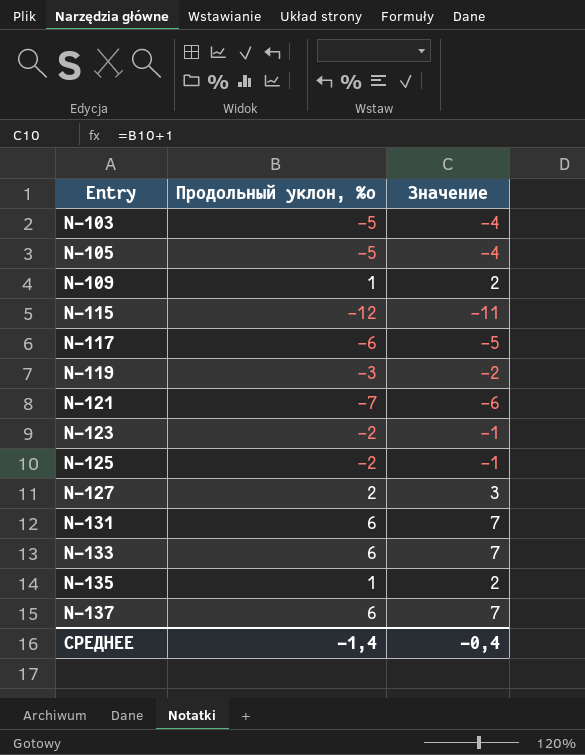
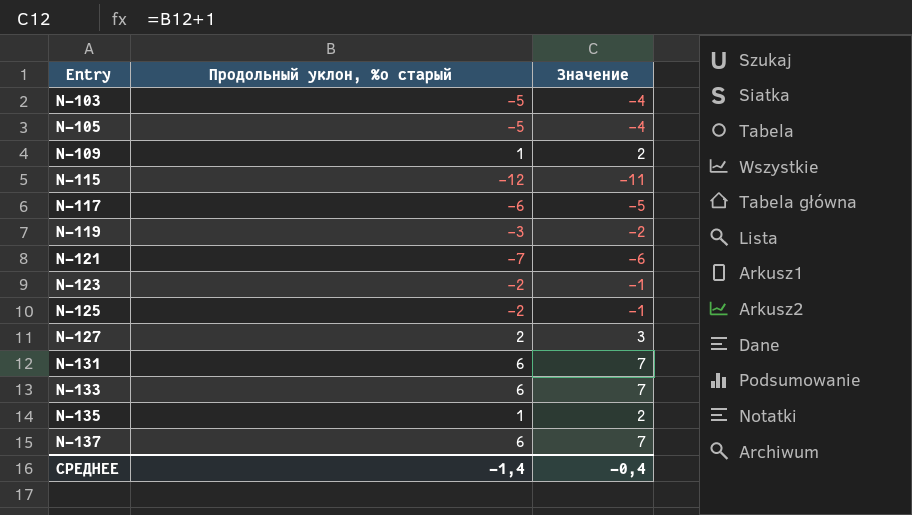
column name: Продольный уклон, %о -> Продольный уклон, %о старый

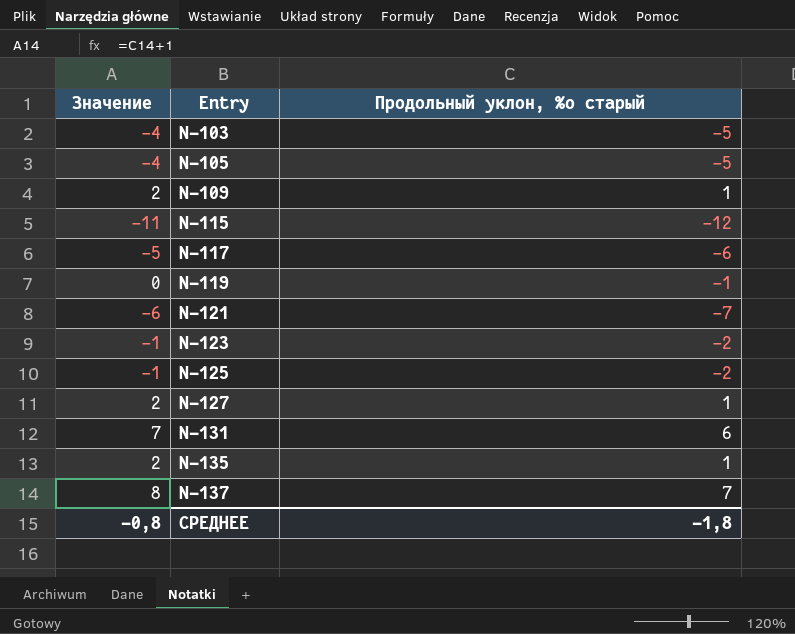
column Значение | position: 3 -> 1
row N-133: 6 | 7 -> none
N-119 | Значение: -2 -> 0
N-119 | Продольный уклон, %о старый: -3 -> -1
N-127 | Значение: 3 -> 2
N-127 | Продольный уклон, %о старый: 2 -> 1
N-137 | Значение: 7 -> 8
N-137 | Продольный уклон, %о старый: 6 -> 7
СРЕДНЕЕ | Значение: -0,4 -> -0,8
СРЕДНЕЕ | Продольный уклон, %о старый: -1,4 -> -1,8

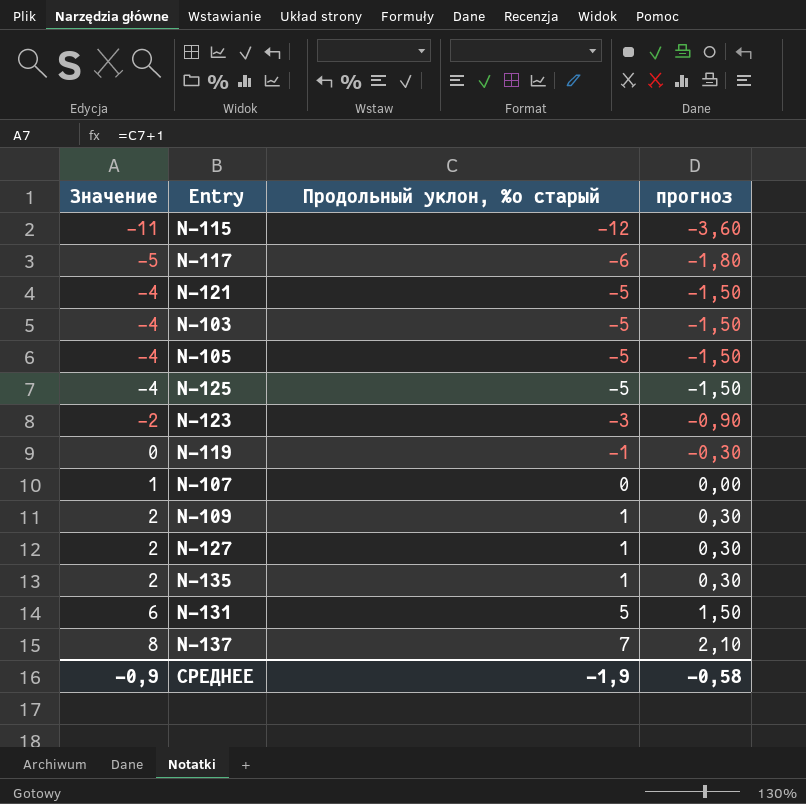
row order: Entry ascending -> Значение ascending
column прогноз | formula: none -> [Продольный уклон, %о старый] * 0,3
N-121 | Значение: -6 -> -4
N-121 | Продольный уклон, %о старый: -7 -> -5
N-125 | Значение: -1 -> -4
N-125 | Продольный уклон, %о старый: -2 -> -5
N-123 | Значение: -1 -> -2
N-123 | Продольный уклон, %о старый: -2 -> -3
row N-107: none -> 1 | 0 | 0,00
N-131 | Значение: 7 -> 6
N-131 | Продольный уклон, %о старый: 6 -> 5
СРЕДНЕЕ | Значение: -0,8 -> -0,9
СРЕДНЕЕ | Продольный уклон, %о старый: -1,8 -> -1,9

